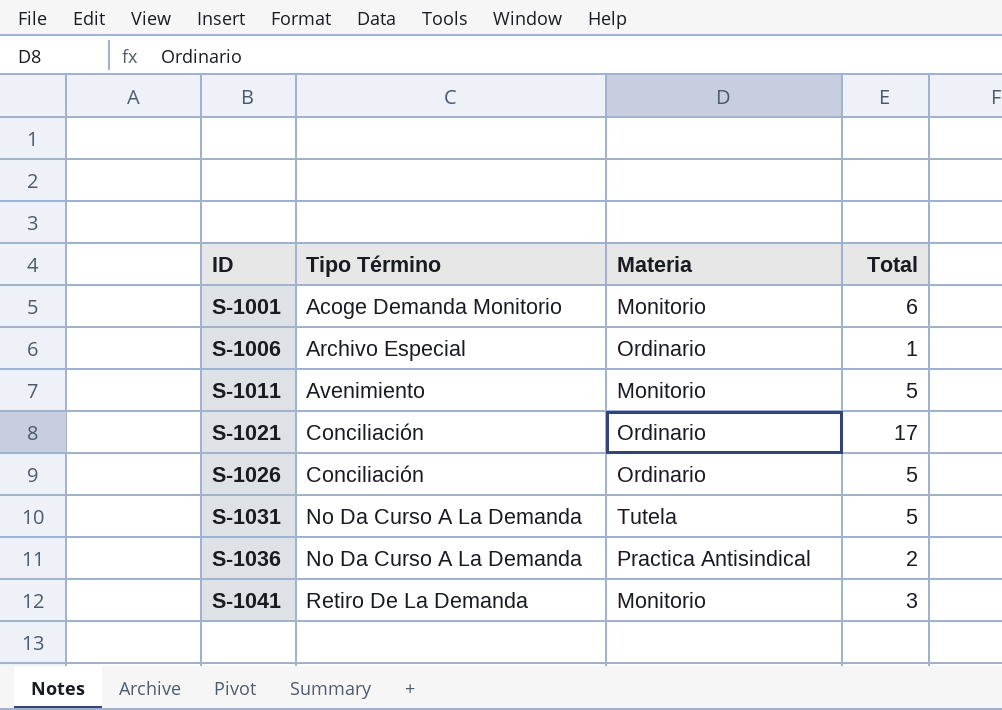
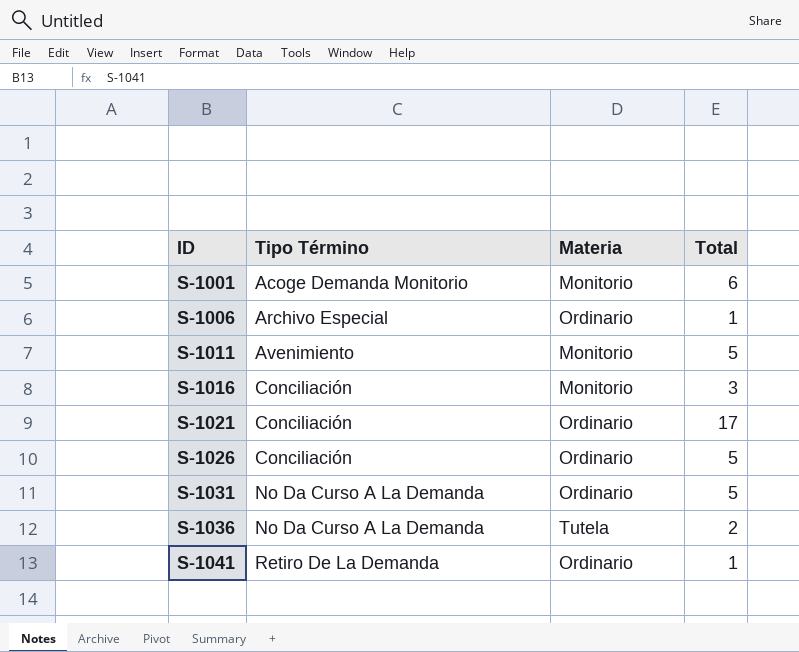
row S-1016: none -> Conciliación | Monitorio | 3
S-1031 | Materia: Tutela -> Ordinario
S-1036 | Materia: Practica Antisindical -> Tutela
S-1041 | Materia: Monitorio -> Ordinario
S-1041 | Total: 3 -> 1

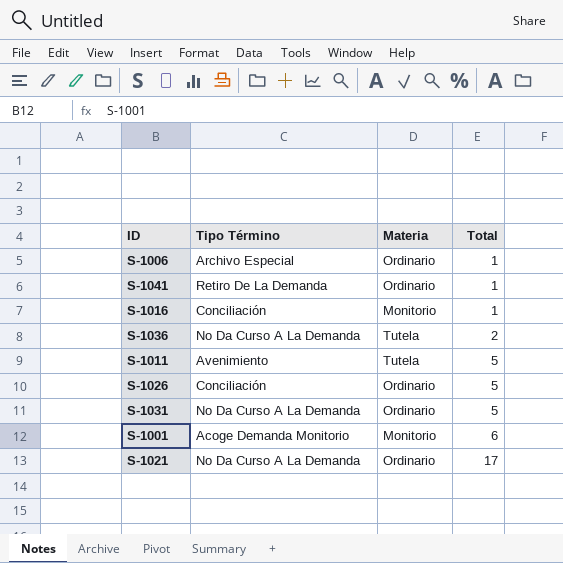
row order: ID ascending -> Total ascending
S-1016 | Total: 3 -> 1
S-1011 | Materia: Monitorio -> Tutela
S-1021 | Tipo Término: Conciliación -> No Da Curso A La Demanda

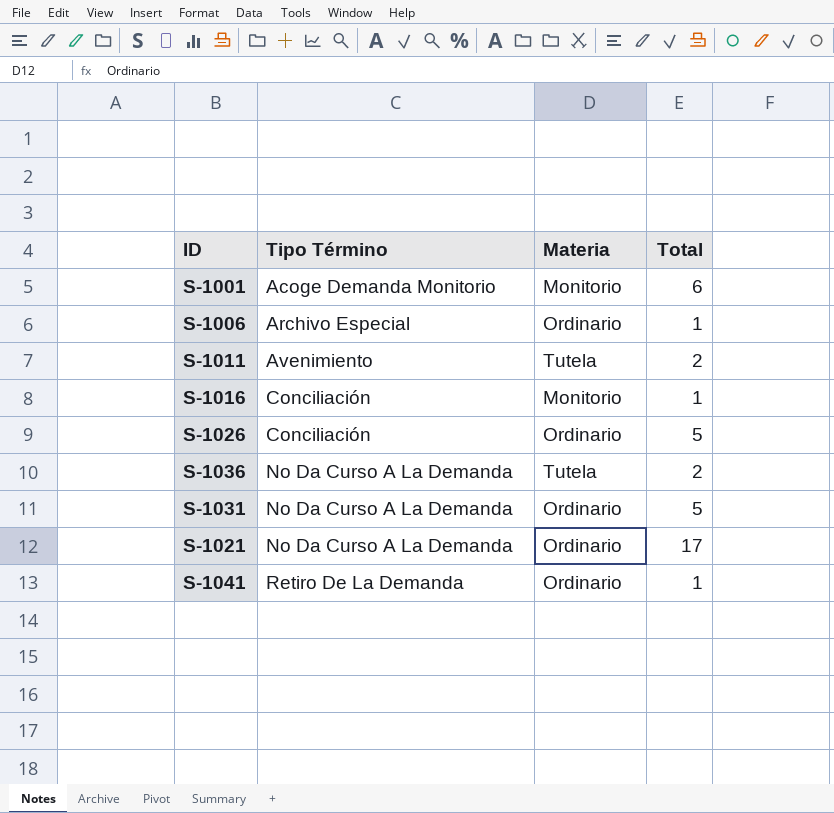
row order: Total ascending -> Tipo Término ascending
S-1011 | Total: 5 -> 2

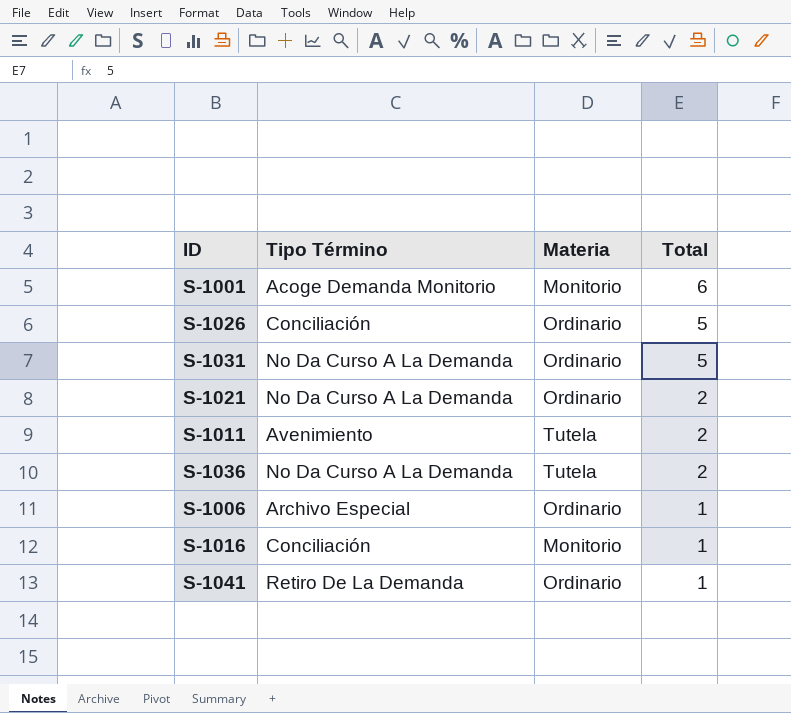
row order: Tipo Término ascending -> Total descending
S-1021 | Total: 17 -> 2

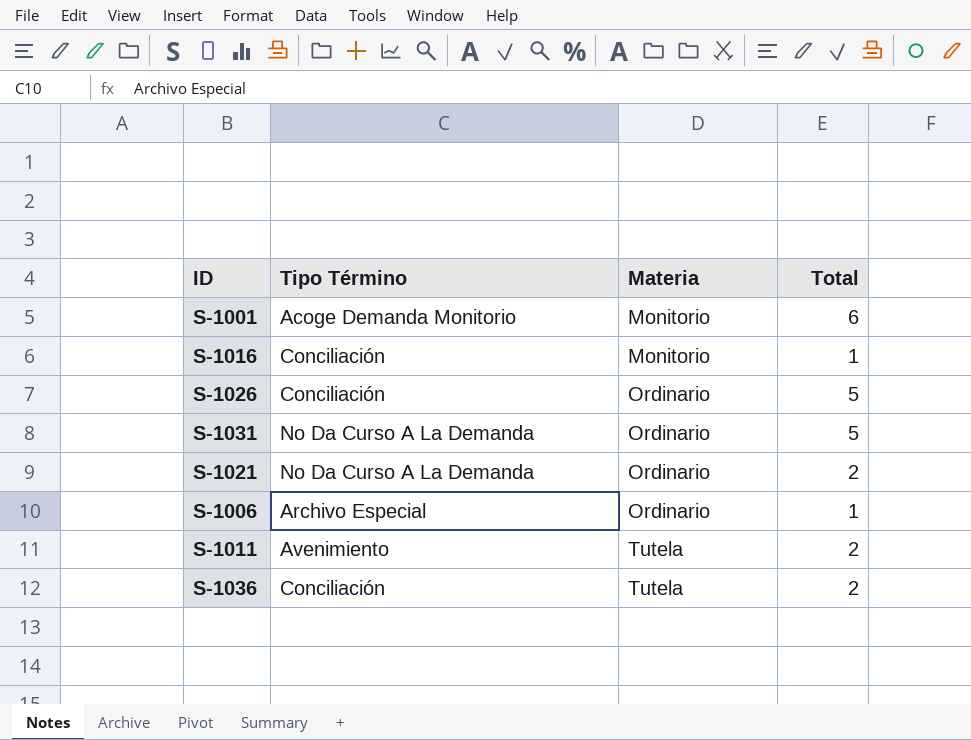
row order: Total descending -> Materia ascending
row S-1041: Retiro De La Demanda | Ordinario | 1 -> none
S-1036 | Tipo Término: No Da Curso A La Demanda -> Conciliación

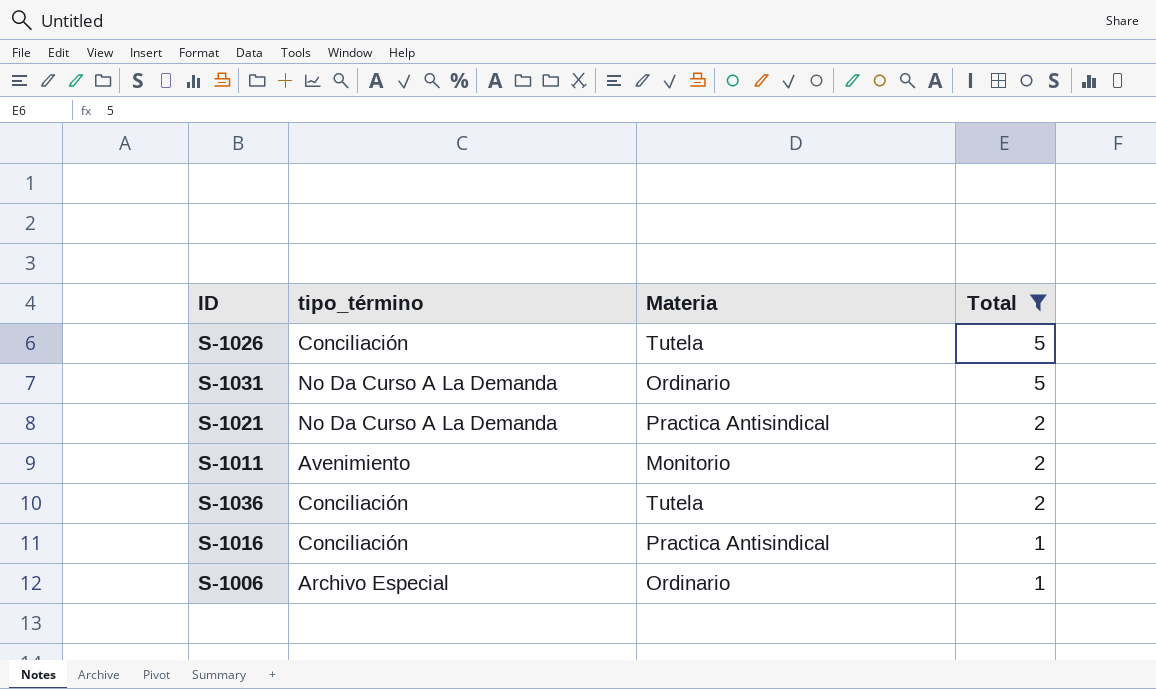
filter: none -> Total != 6
row order: Materia ascending -> Total descending
column name: Tipo Término -> tipo_término
S-1026 | Materia: Ordinario -> Tutela
S-1021 | Materia: Ordinario -> Practica Antisindical
S-1011 | Materia: Tutela -> Monitorio
S-1016 | Materia: Monitorio -> Practica Antisindical

